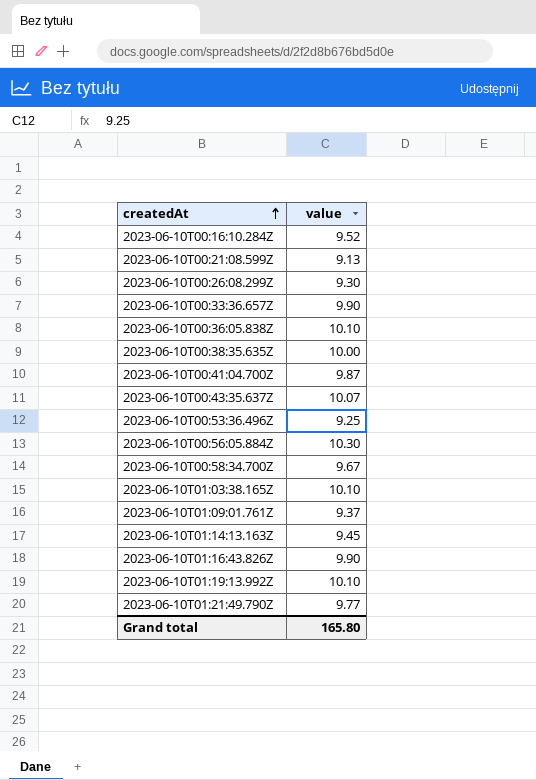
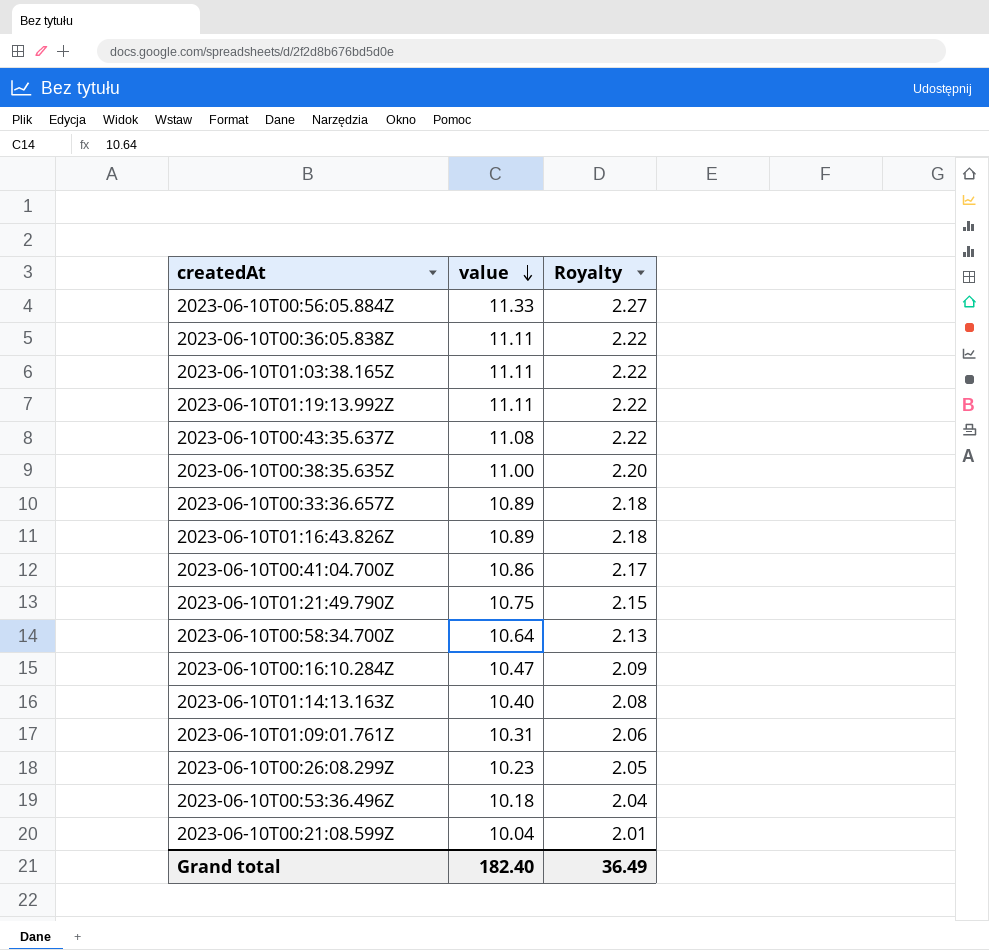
row order: createdAt ascending -> value descending
column Royalty | formula: none -> [value] * 0.2
2023-06-10T00:56:05.884Z | value: 10.30 -> 11.33
2023-06-10T00:36:05.838Z | value: 10.10 -> 11.11
2023-06-10T01:03:38.165Z | value: 10.10 -> 11.11
2023-06-10T01:19:13.992Z | value: 10.10 -> 11.11
2023-06-10T00:43:35.637Z | value: 10.07 -> 11.08
2023-06-10T00:38:35.635Z | value: 10.00 -> 11.00
2023-06-10T00:33:36.657Z | value: 9.90 -> 10.89
2023-06-10T01:16:43.826Z | value: 9.90 -> 10.89
2023-06-10T00:41:04.700Z | value: 9.87 -> 10.86
2023-06-10T01:21:49.790Z | value: 9.77 -> 10.75
2023-06-10T00:58:34.700Z | value: 9.67 -> 10.64
2023-06-10T00:16:10.284Z | value: 9.52 -> 10.47
2023-06-10T01:14:13.163Z | value: 9.45 -> 10.40
2023-06-10T01:09:01.761Z | value: 9.37 -> 10.31
2023-06-10T00:26:08.299Z | value: 9.30 -> 10.23
2023-06-10T00:53:36.496Z | value: 9.25 -> 10.18
2023-06-10T00:21:08.599Z | value: 9.13 -> 10.04
Grand total | value: 165.80 -> 182.40

